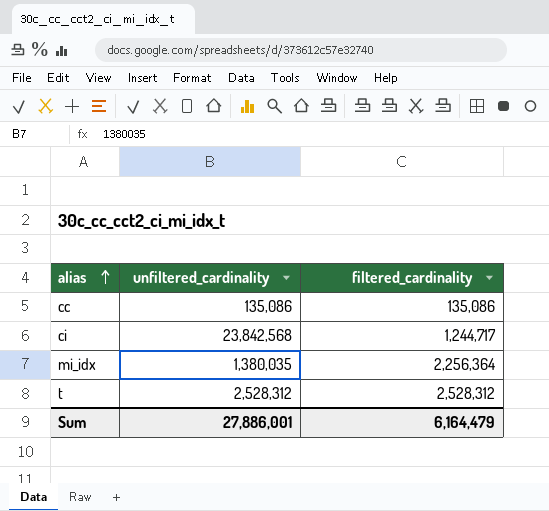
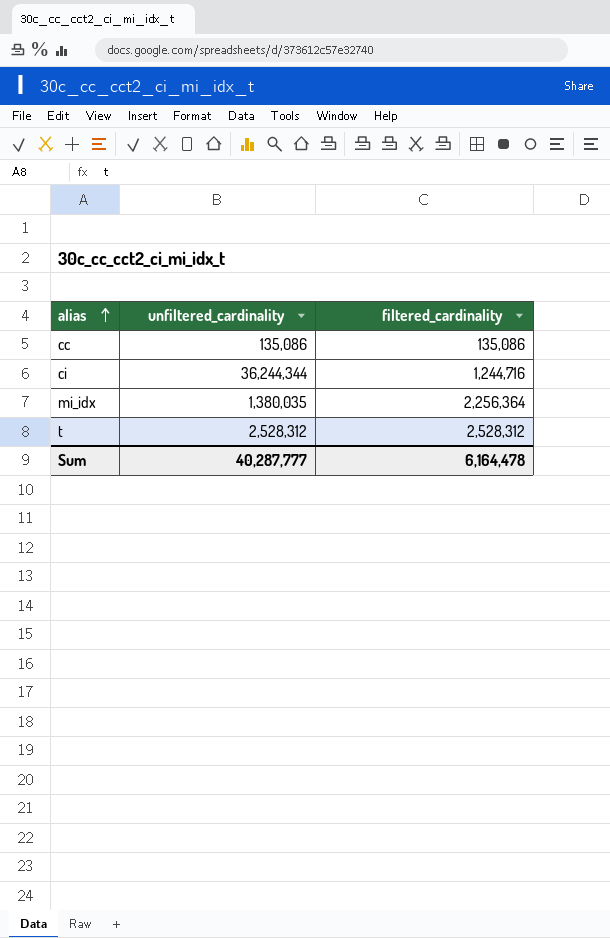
ci | unfiltered_cardinality: 23,842,568 -> 36,244,344
ci | filtered_cardinality: 1,244,717 -> 1,244,716
Sum | unfiltered_cardinality: 27,886,001 -> 40,287,777
Sum | filtered_cardinality: 6,164,479 -> 6,164,478

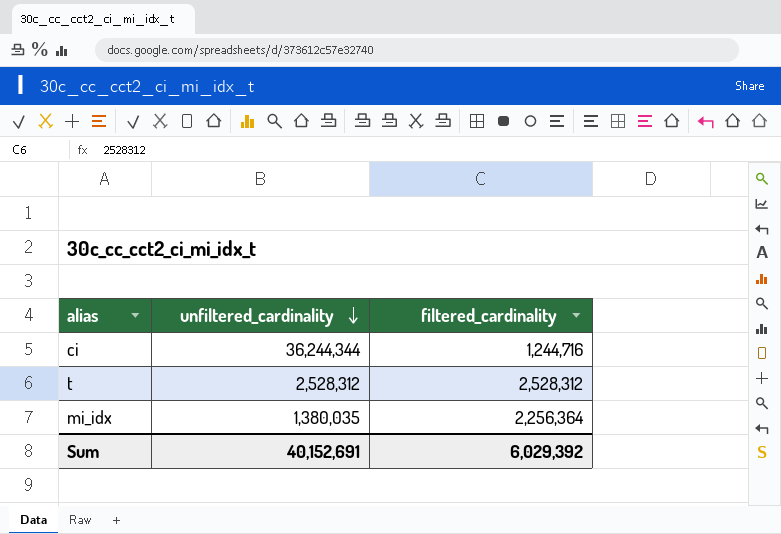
row order: alias ascending -> unfiltered_cardinality descending
row cc: 135,086 | 135,086 -> none
Sum | unfiltered_cardinality: 40,287,777 -> 40,152,691
Sum | filtered_cardinality: 6,164,478 -> 6,029,392

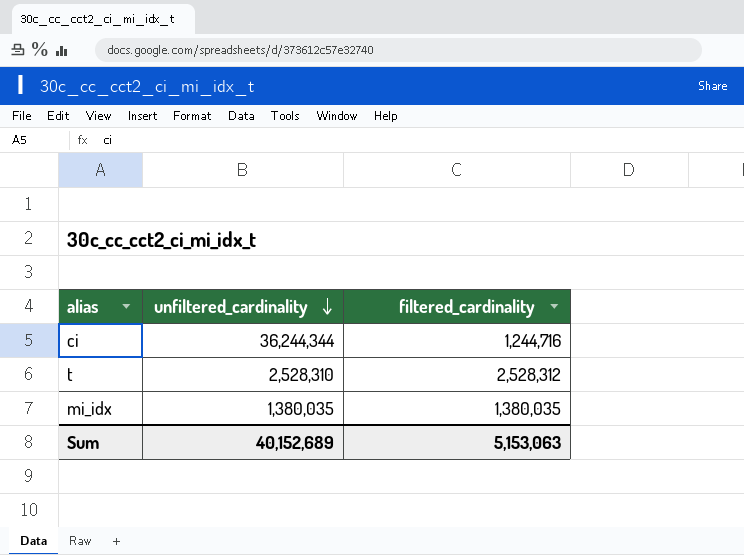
t | unfiltered_cardinality: 2,528,312 -> 2,528,310
mi_idx | filtered_cardinality: 2,256,364 -> 1,380,035
Sum | unfiltered_cardinality: 40,152,691 -> 40,152,689
Sum | filtered_cardinality: 6,029,392 -> 5,153,063

